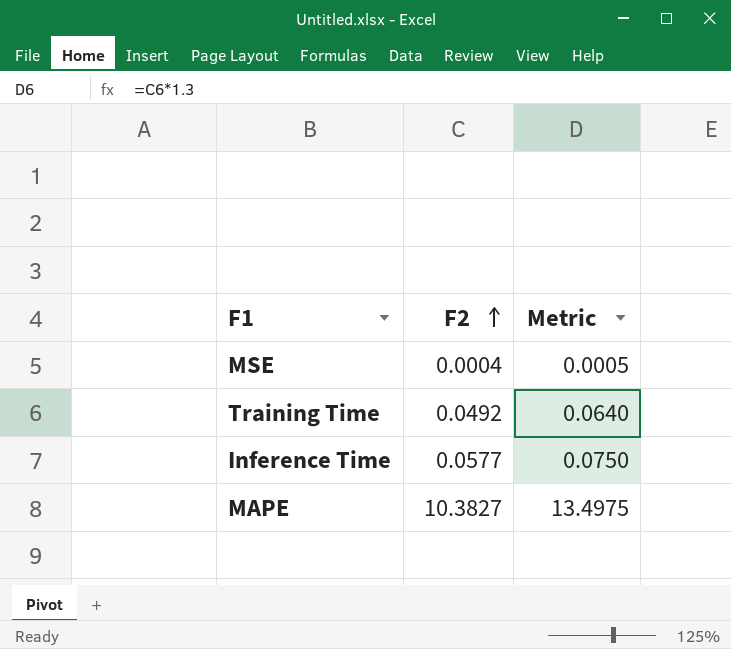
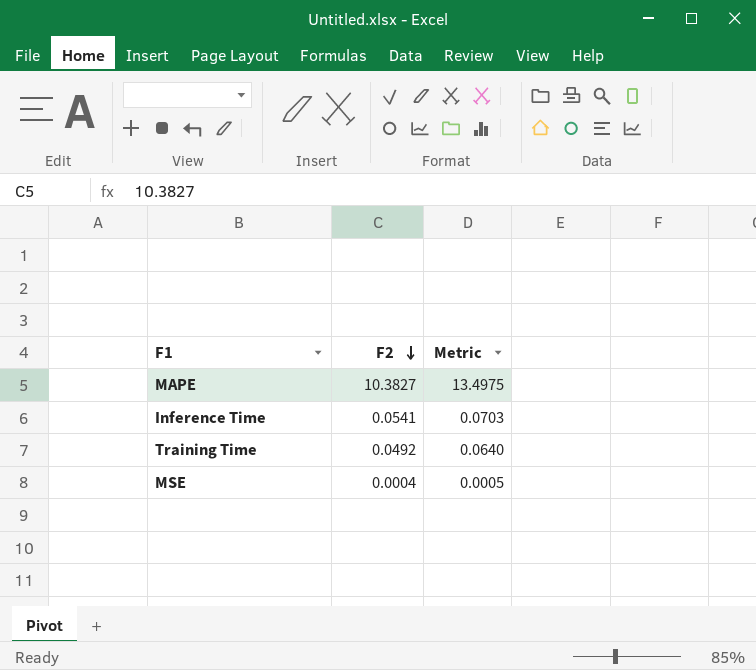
row order: F2 ascending -> F2 descending
Inference Time | F2: 0.0577 -> 0.0541
Inference Time | Metric: 0.0750 -> 0.0703

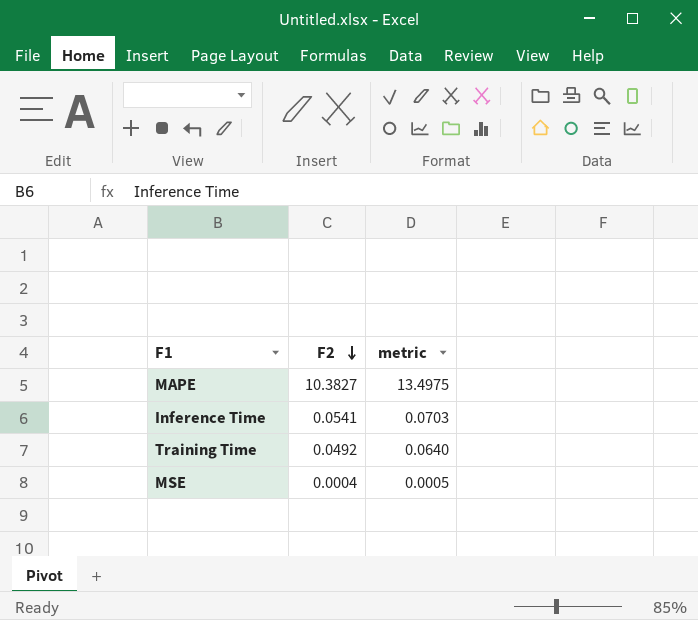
column name: Metric -> metric

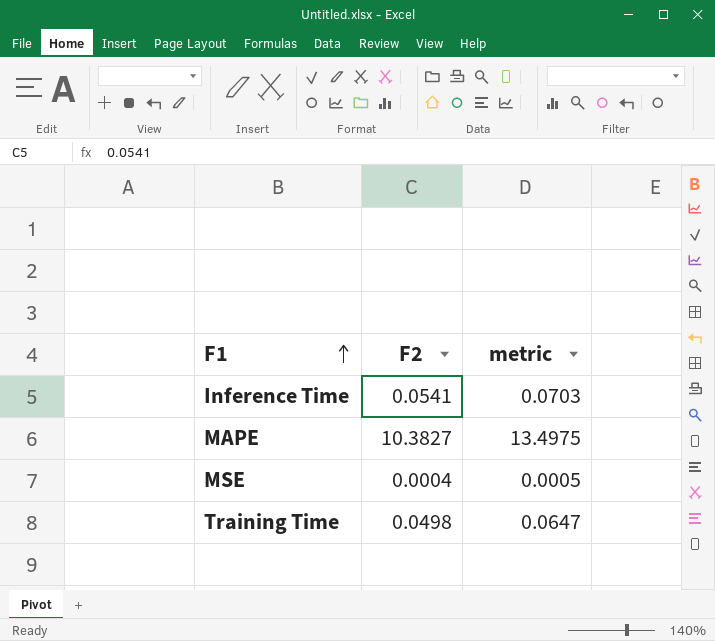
row order: F2 descending -> F1 ascending
Training Time | F2: 0.0492 -> 0.0498
Training Time | metric: 0.0640 -> 0.0647

